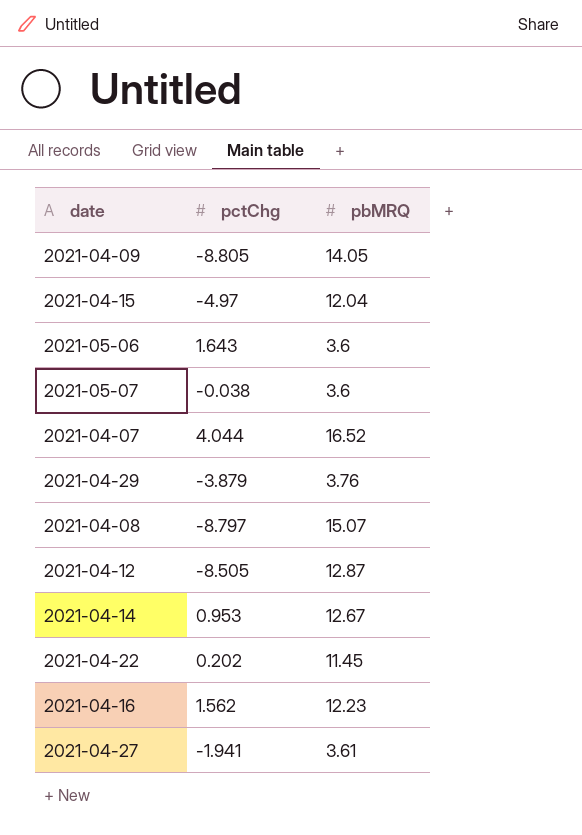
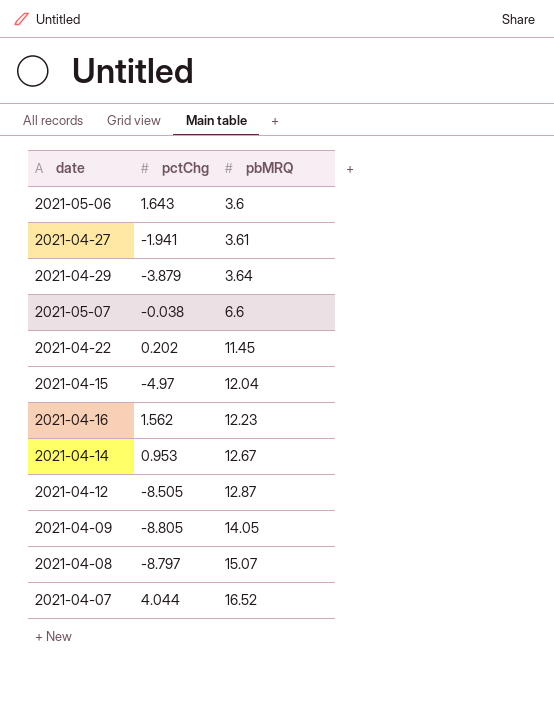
row order: none -> pbMRQ ascending
2021-04-29 | pbMRQ: 3.76 -> 3.64
2021-05-07 | pbMRQ: 3.6 -> 6.6

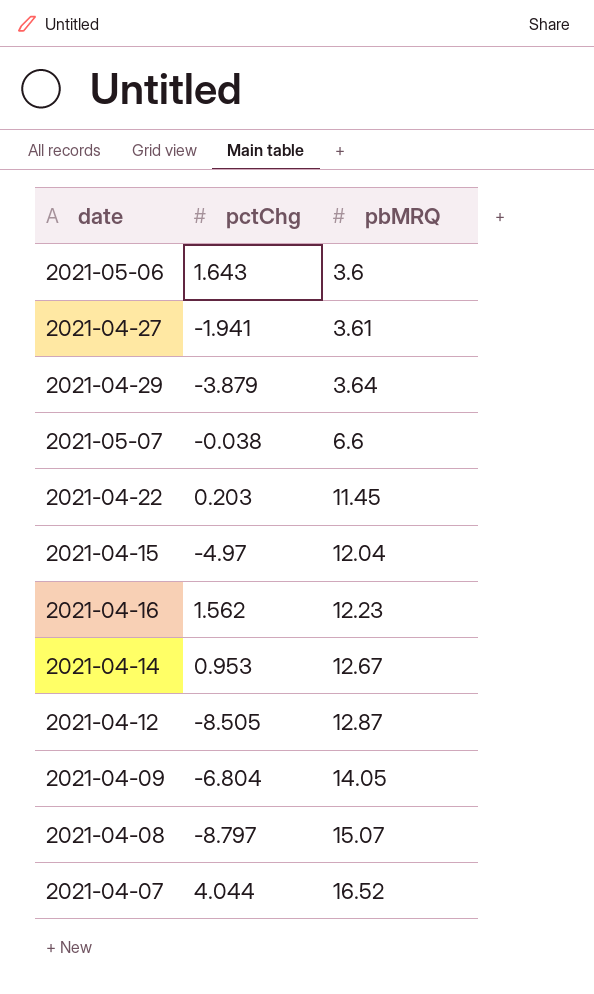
2021-04-22 | pctChg: 0.202 -> 0.203
2021-04-09 | pctChg: -8.805 -> -6.804

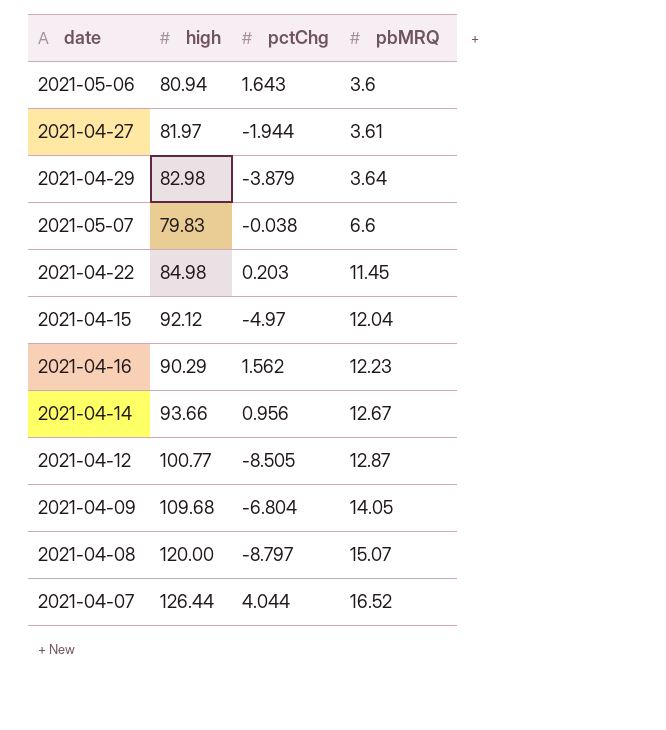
column high | position: none -> 2
2021-04-27 | pctChg: -1.941 -> -1.944
2021-04-14 | pctChg: 0.953 -> 0.956

